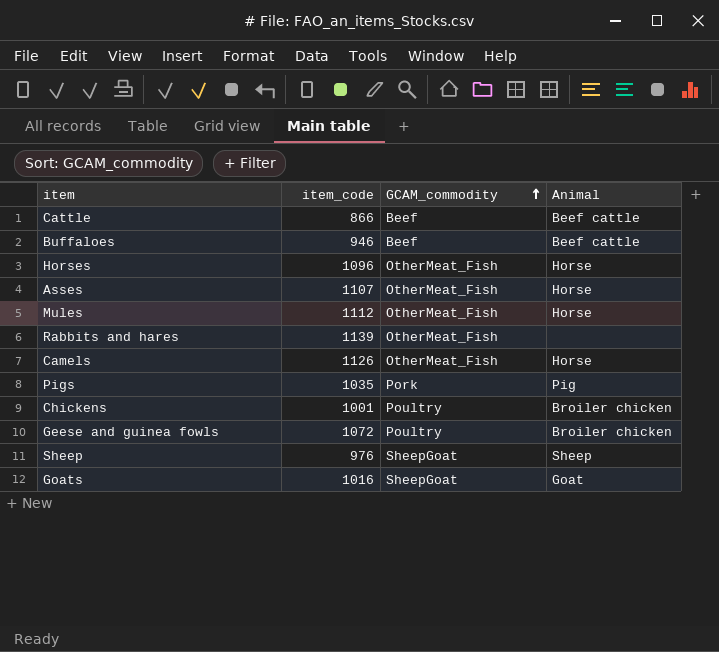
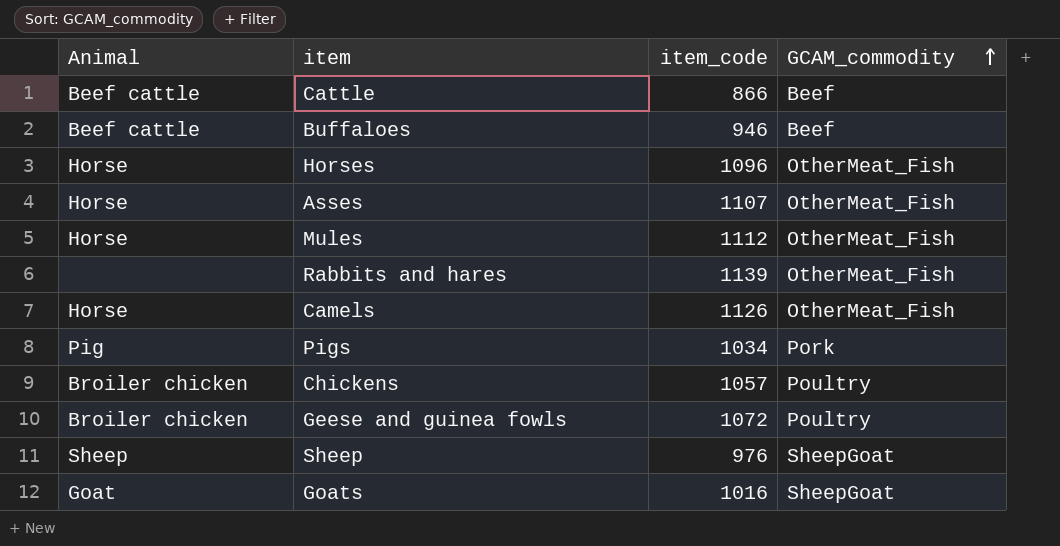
column Animal | position: 4 -> 1
Pigs | item_code: 1035 -> 1034
Chickens | item_code: 1001 -> 1057

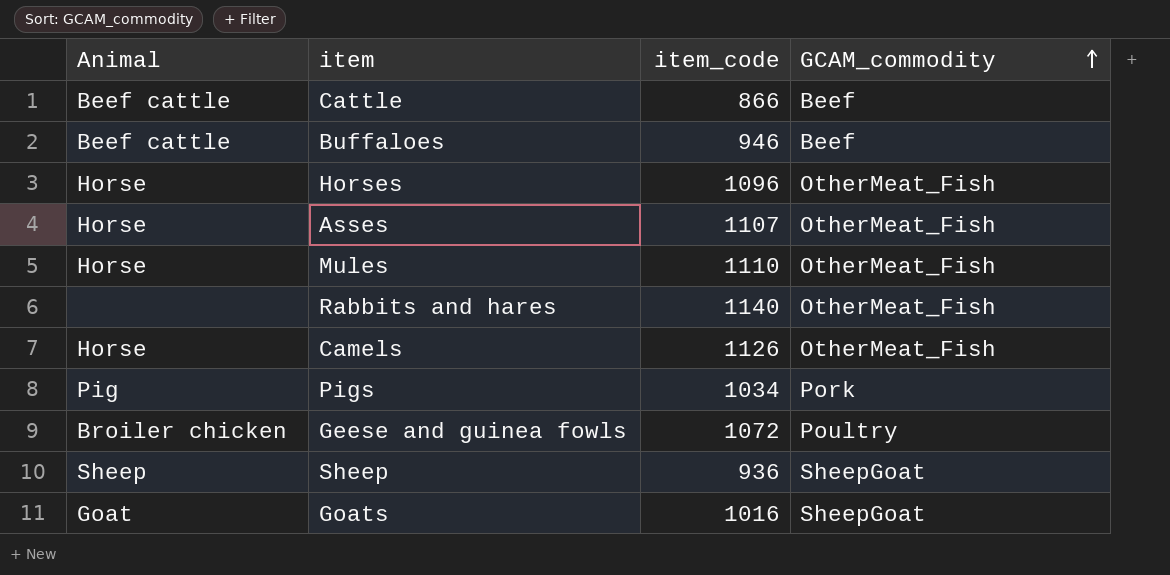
row Chickens: Broiler chicken | 1057 | Poultry -> none
Mules | item_code: 1112 -> 1110
Rabbits and hares | item_code: 1139 -> 1140
Sheep | item_code: 976 -> 936

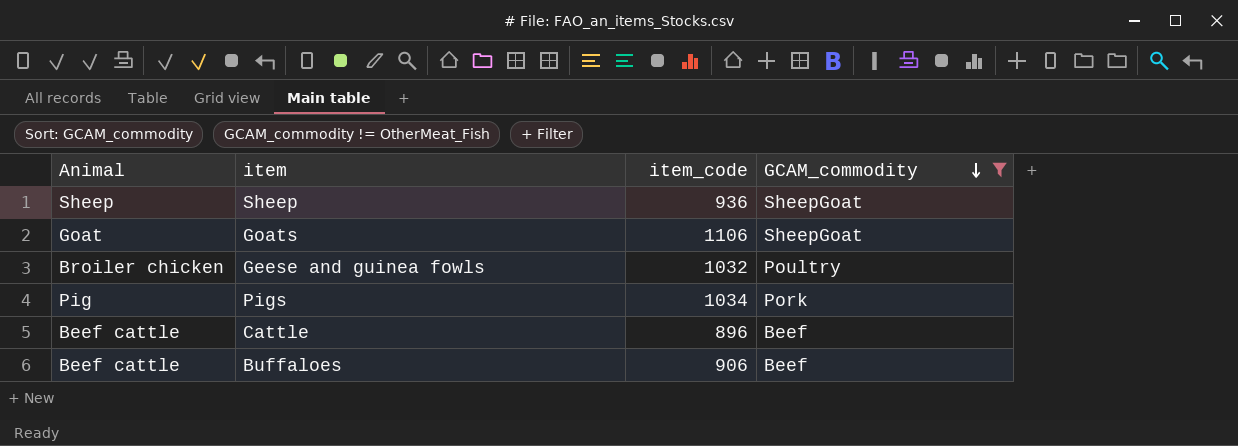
filter: none -> GCAM_commodity != OtherMeat_Fish
row order: GCAM_commodity ascending -> GCAM_commodity descending
Goats | item_code: 1016 -> 1106
Geese and guinea fowls | item_code: 1072 -> 1032
Cattle | item_code: 866 -> 896
Buffaloes | item_code: 946 -> 906

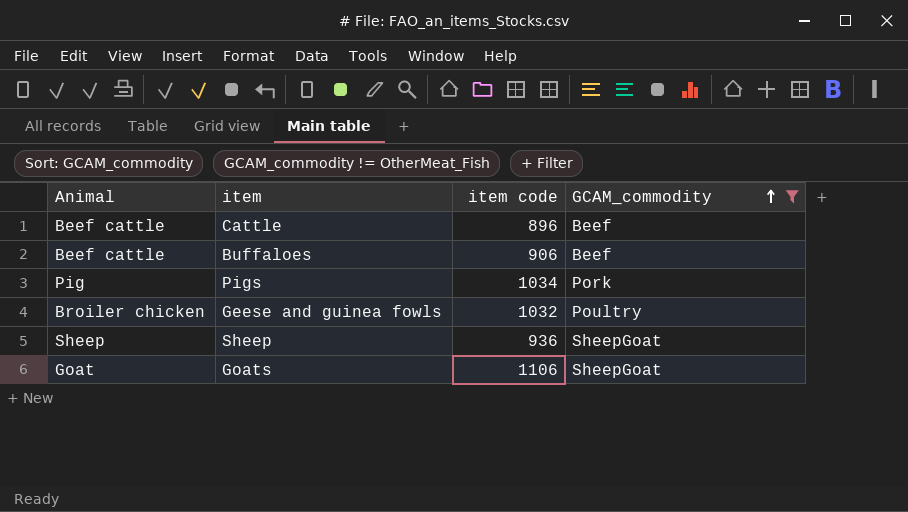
row order: GCAM_commodity descending -> GCAM_commodity ascending
column name: item_code -> item code

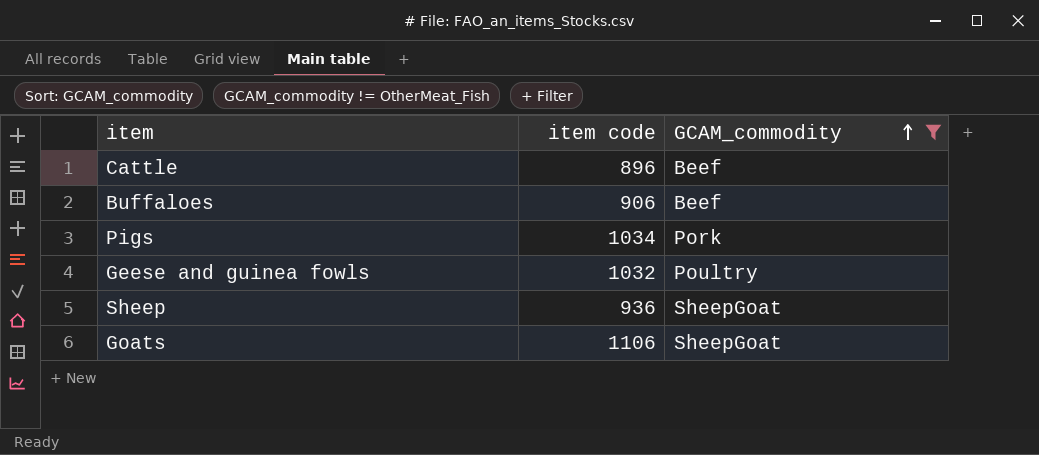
column Animal | position: 1 -> none

